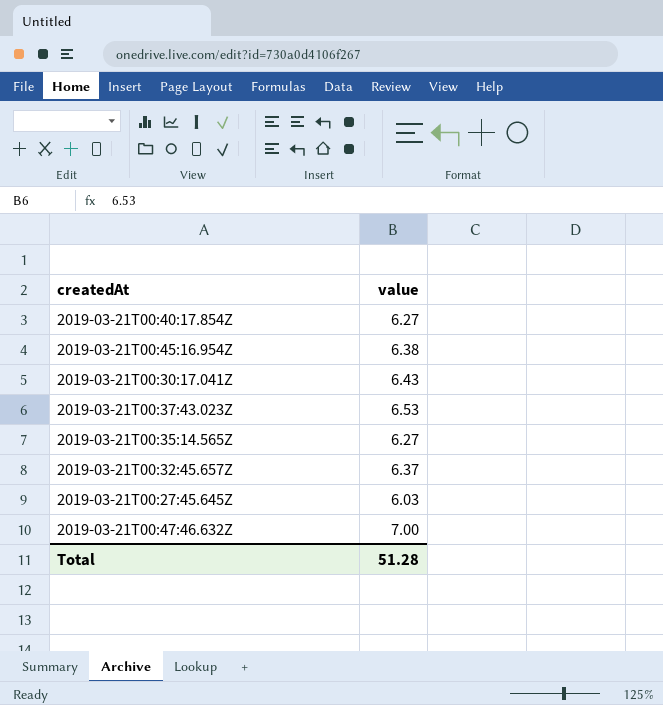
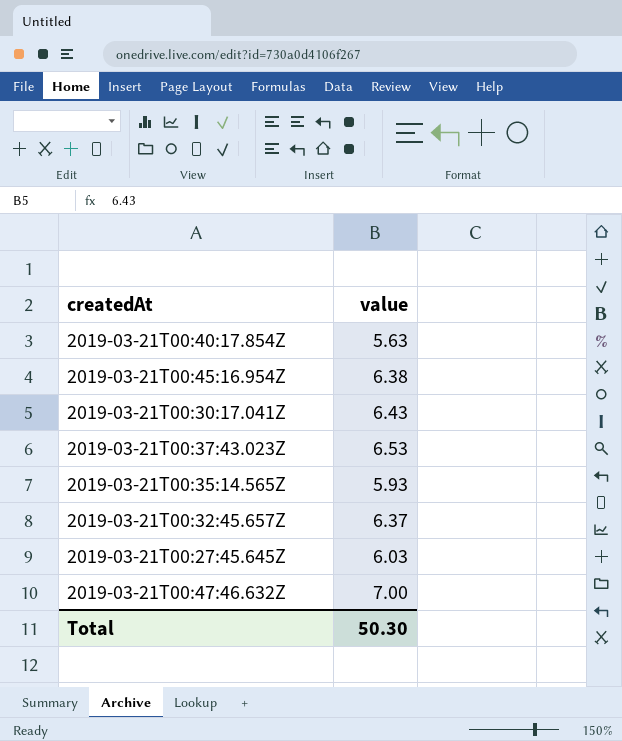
2019-03-21T00:40:17.854Z | value: 6.27 -> 5.63
2019-03-21T00:35:14.565Z | value: 6.27 -> 5.93
Total | value: 51.28 -> 50.30

